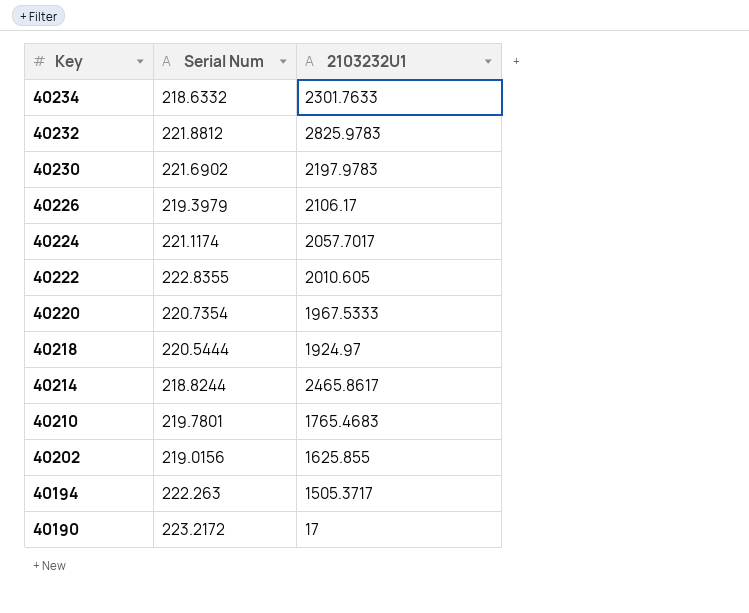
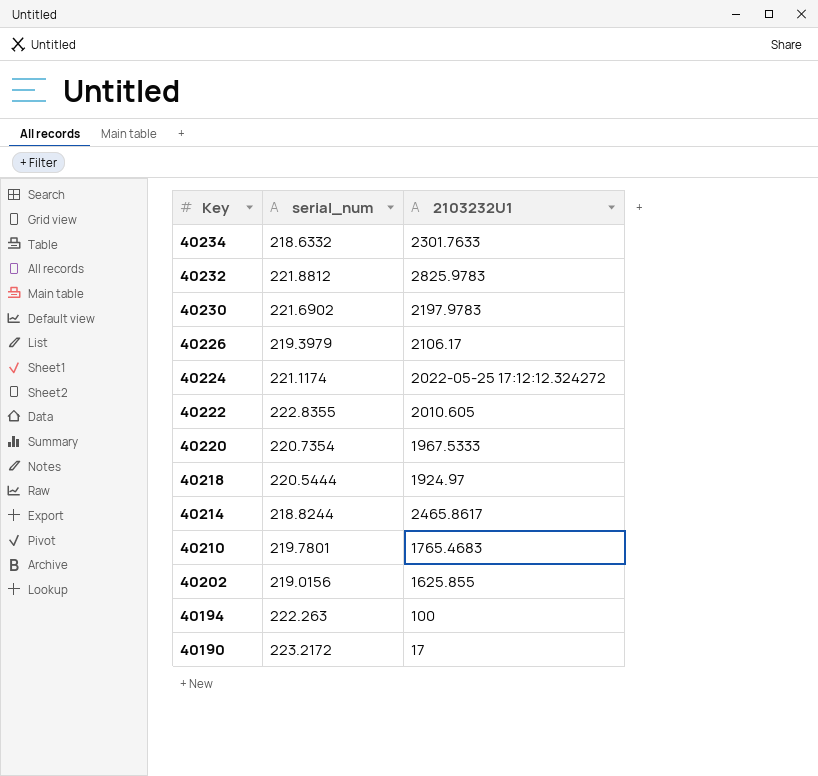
column name: Serial Num -> serial_num
40224 | 2103232U1: 2057.7017 -> 2022-05-25 17:12:12.324272
40194 | 2103232U1: 1505.3717 -> 100

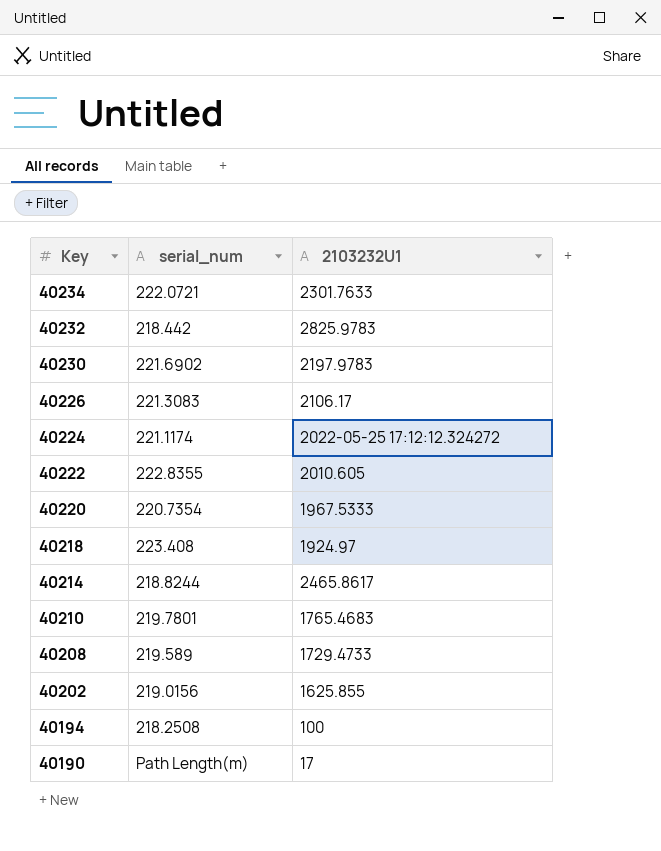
40234 | serial_num: 218.6332 -> 222.0721
40232 | serial_num: 221.8812 -> 218.442
40226 | serial_num: 219.3979 -> 221.3083
40218 | serial_num: 220.5444 -> 223.408
row 40208: none -> 219.589 | 1729.4733
40194 | serial_num: 222.263 -> 218.2508
40190 | serial_num: 223.2172 -> Path Length(m)

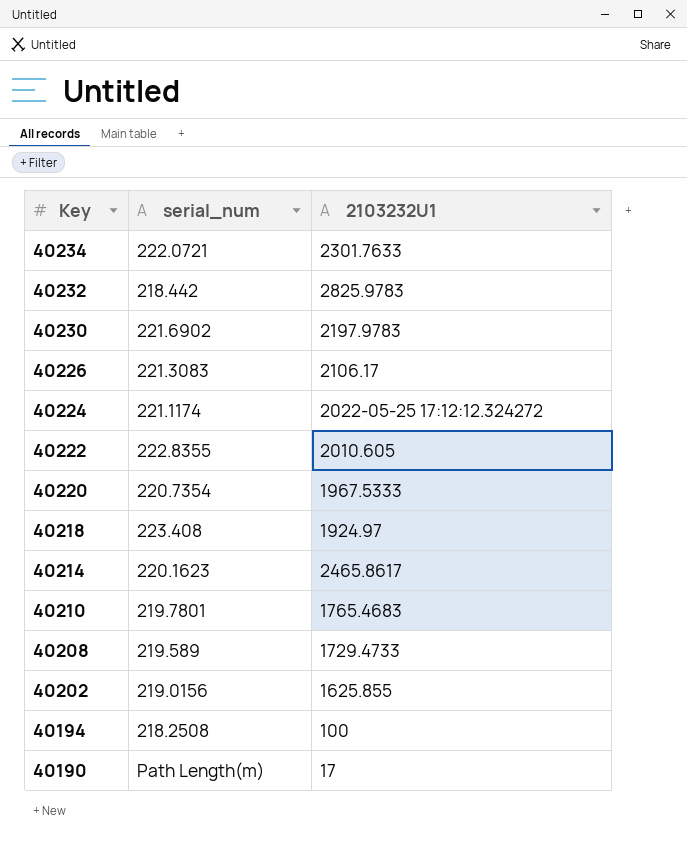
40214 | serial_num: 218.8244 -> 220.1623

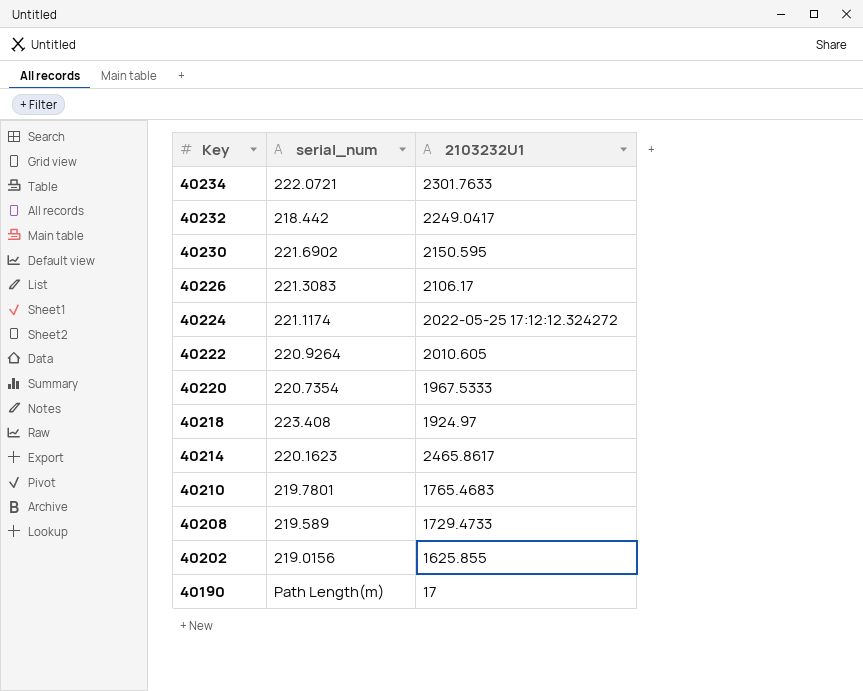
row 40194: 218.2508 | 100 -> none
40232 | 2103232U1: 2825.9783 -> 2249.0417
40230 | 2103232U1: 2197.9783 -> 2150.595
40222 | serial_num: 222.8355 -> 220.9264

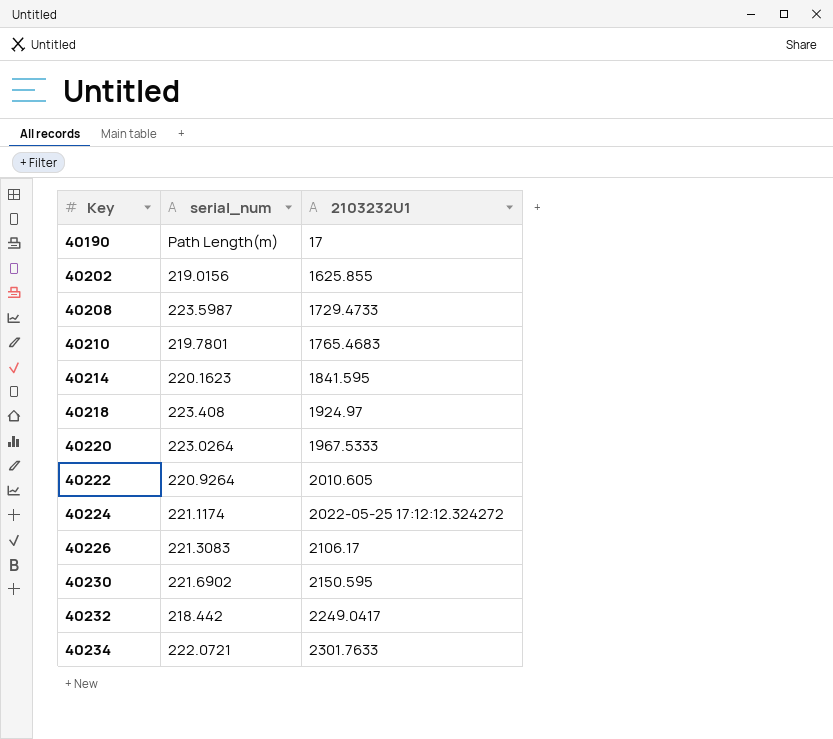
row order: Key descending -> Key ascending
40208 | serial_num: 219.589 -> 223.5987
40214 | 2103232U1: 2465.8617 -> 1841.595
40220 | serial_num: 220.7354 -> 223.0264

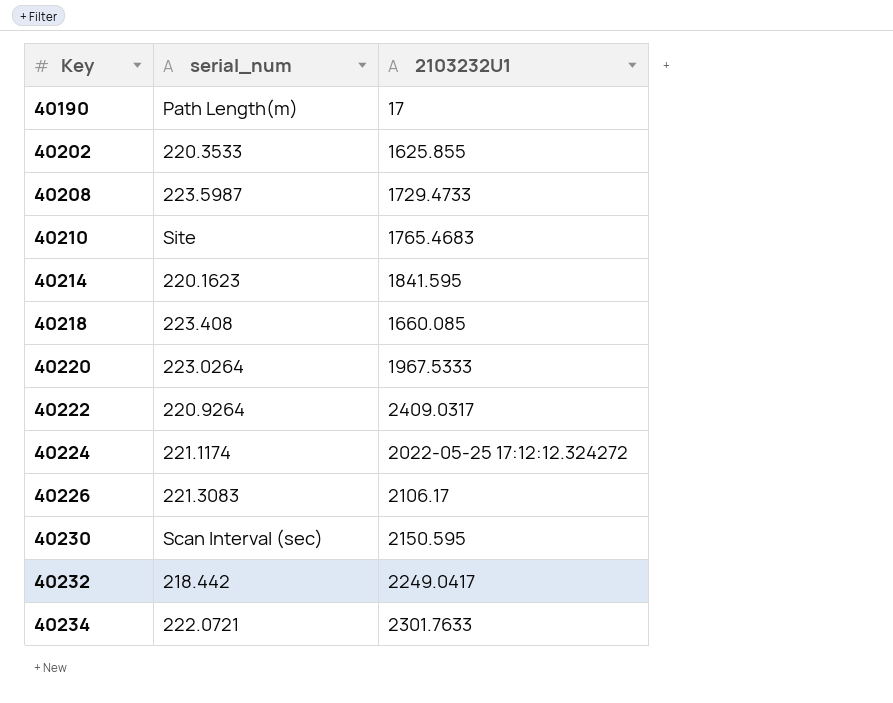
40202 | serial_num: 219.0156 -> 220.3533
40210 | serial_num: 219.7801 -> Site
40218 | 2103232U1: 1924.97 -> 1660.085
40222 | 2103232U1: 2010.605 -> 2409.0317
40230 | serial_num: 221.6902 -> Scan Interval (sec)

